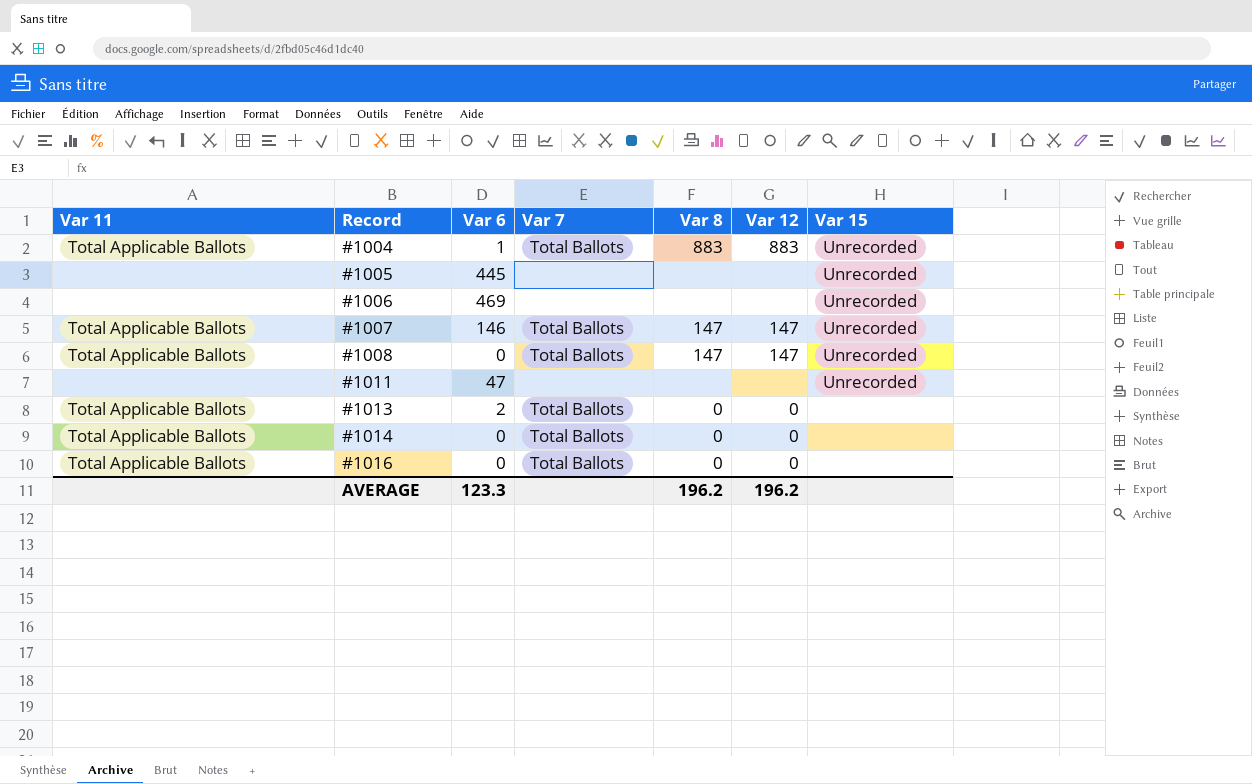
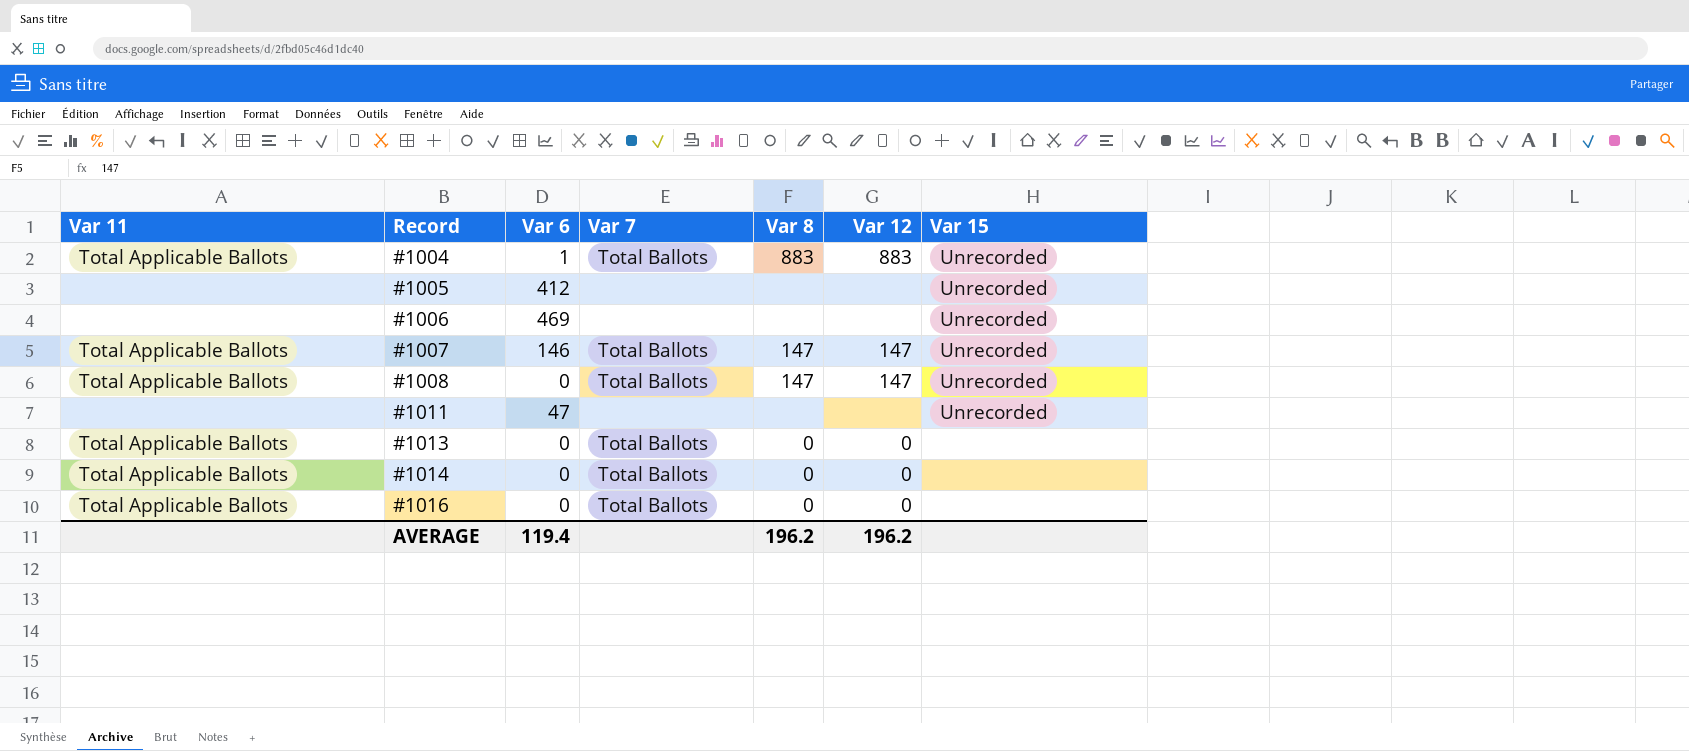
#1005 | Var 6: 445 -> 412
#1013 | Var 6: 2 -> 0
AVERAGE | Var 6: 123.3 -> 119.4

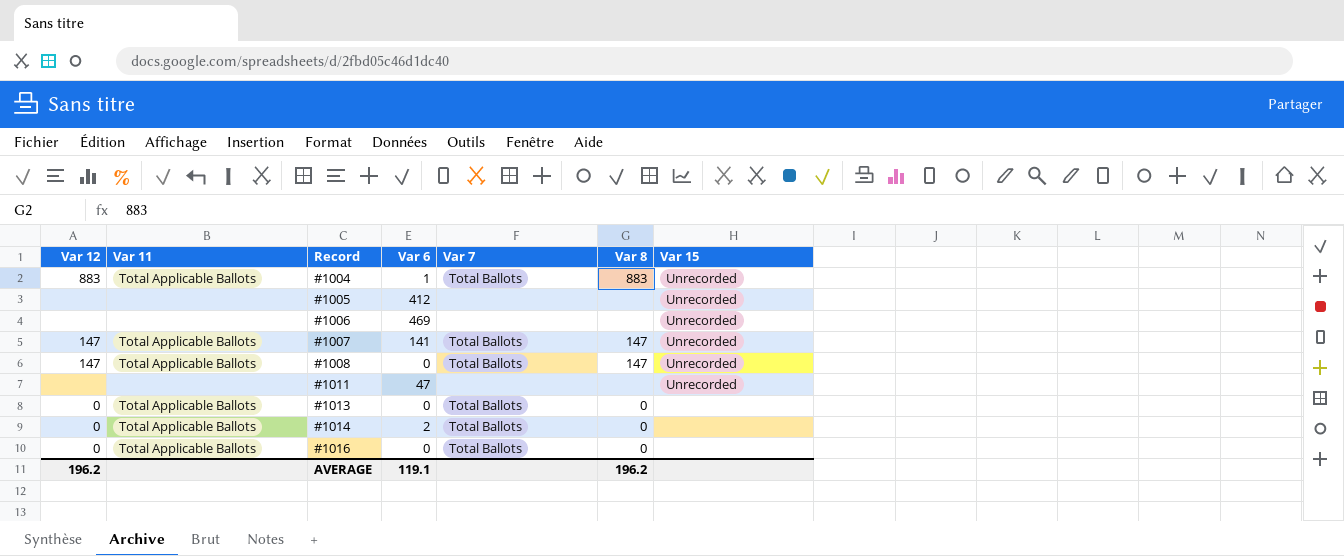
column Var 12 | position: 6 -> 1
#1007 | Var 6: 146 -> 141
#1014 | Var 6: 0 -> 2
AVERAGE | Var 6: 119.4 -> 119.1

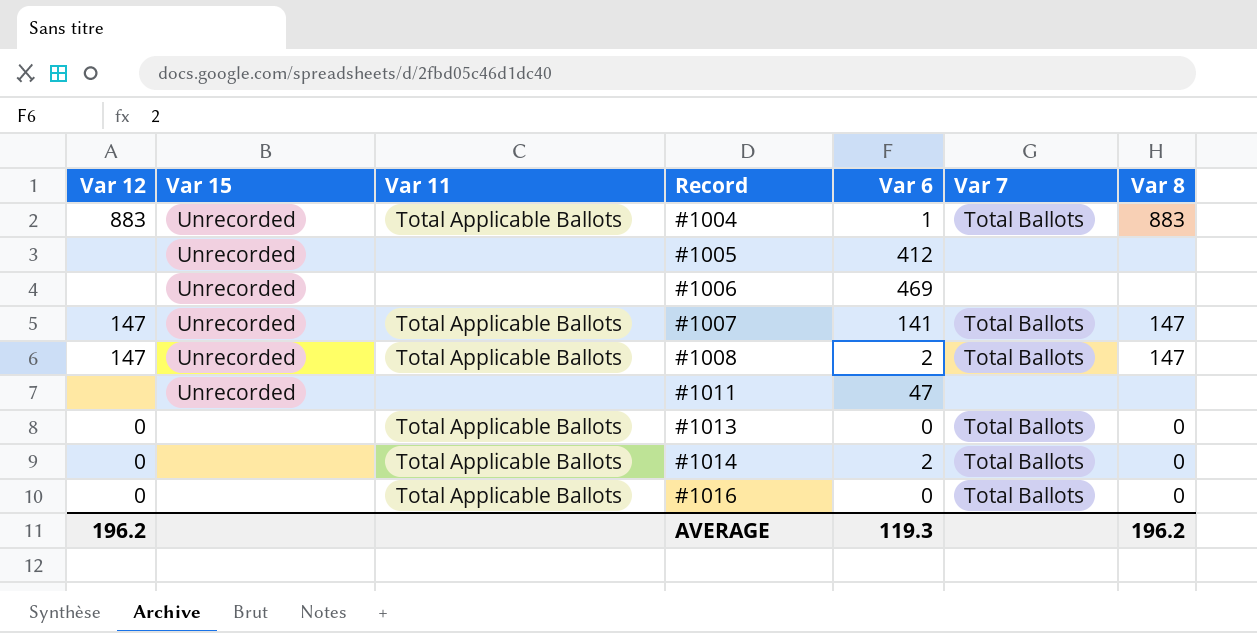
column Var 15 | position: 7 -> 2
#1008 | Var 6: 0 -> 2
AVERAGE | Var 6: 119.1 -> 119.3

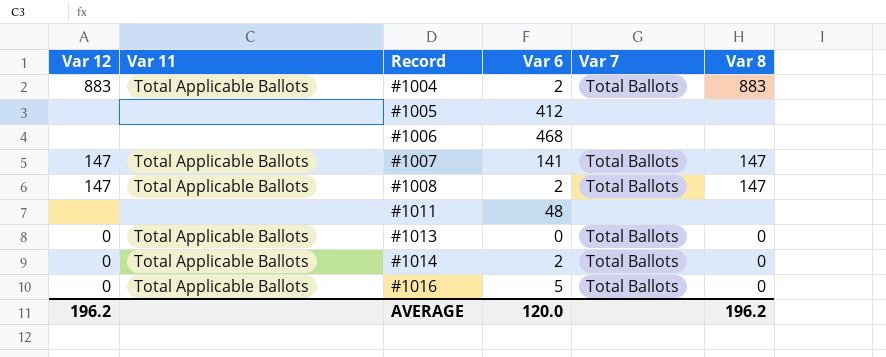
column Var 15 | position: 2 -> none
#1004 | Var 6: 1 -> 2
#1006 | Var 6: 469 -> 468
#1011 | Var 6: 47 -> 48
#1016 | Var 6: 0 -> 5
AVERAGE | Var 6: 119.3 -> 120.0

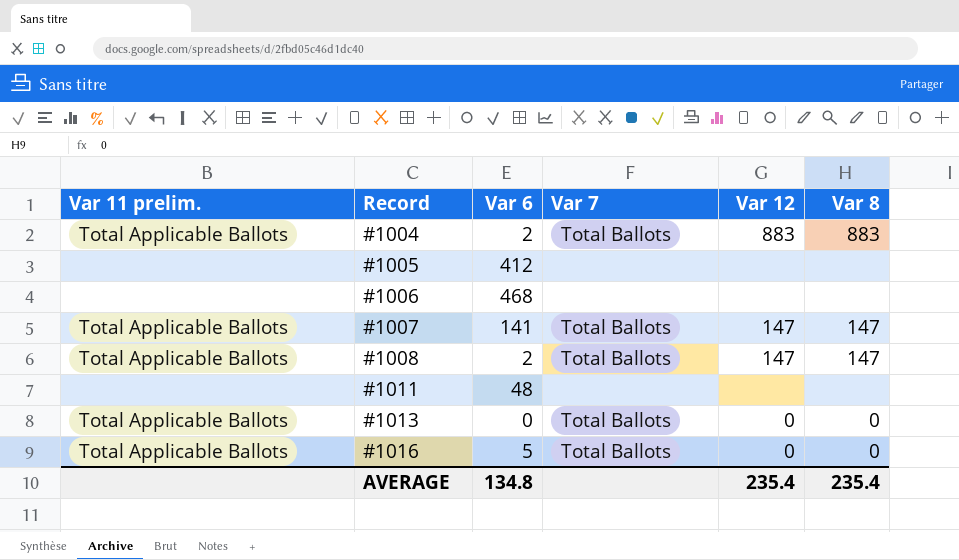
column name: Var 11 -> Var 11 prelim.
column Var 12 | position: 1 -> 5
row #1014: 0 | Total Applicable Ballots | 2 | Total Ballots | 0 -> none
AVERAGE | Var 6: 120.0 -> 134.8
AVERAGE | Var 12: 196.2 -> 235.4
AVERAGE | Var 8: 196.2 -> 235.4

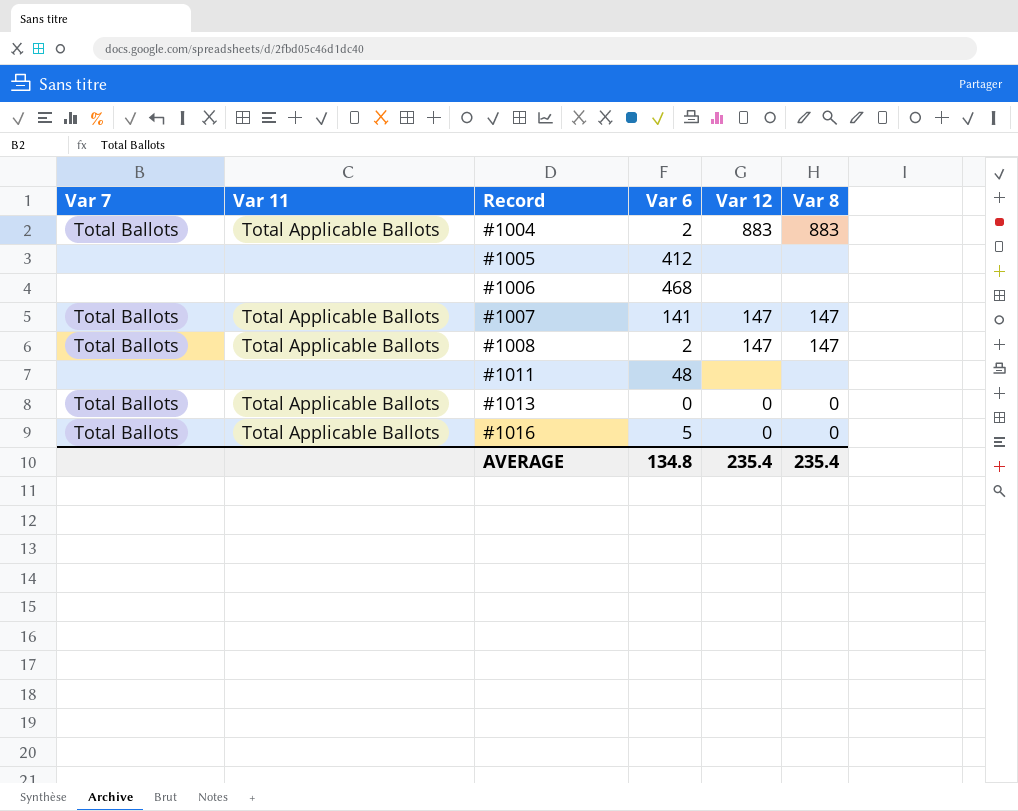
column Var 7 | position: 4 -> 1
column name: Var 11 prelim. -> Var 11

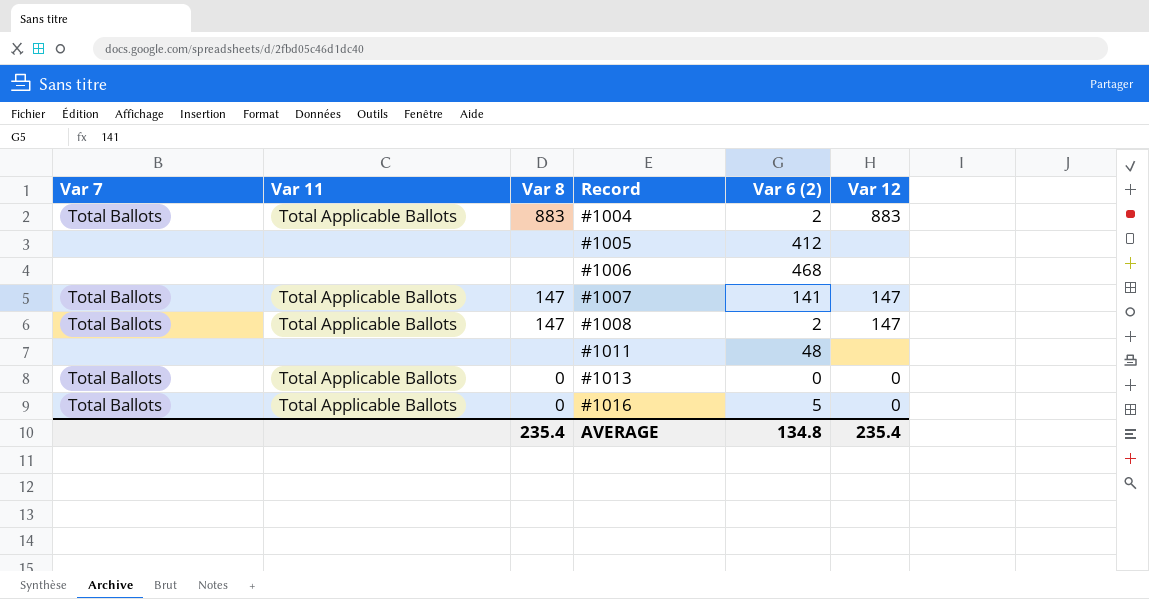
column Var 8 | position: 6 -> 3
column name: Var 6 -> Var 6 (2)

